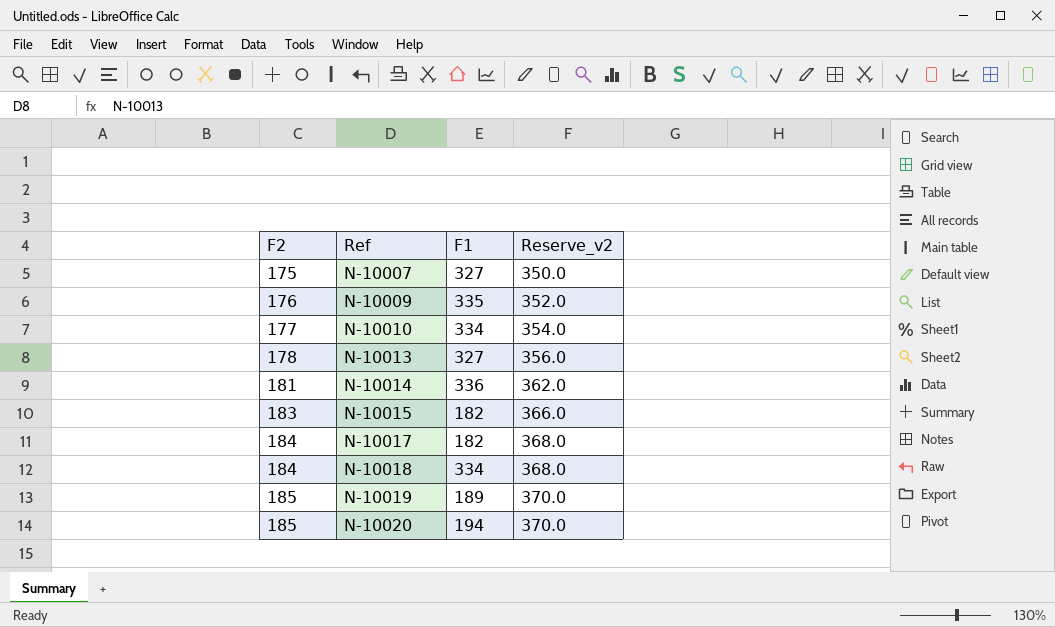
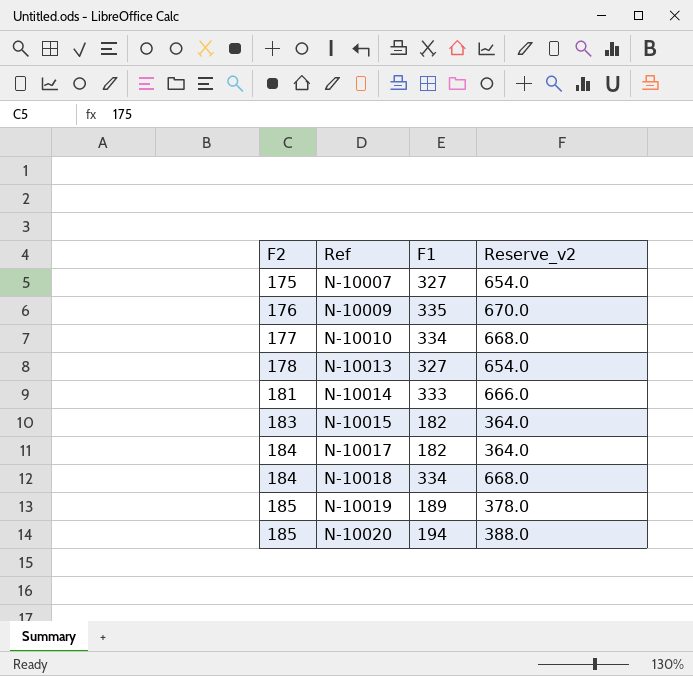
column Reserve_v2 | formula: [F2] * 2 -> [F1] * 2
N-10014 | F1: 336 -> 333

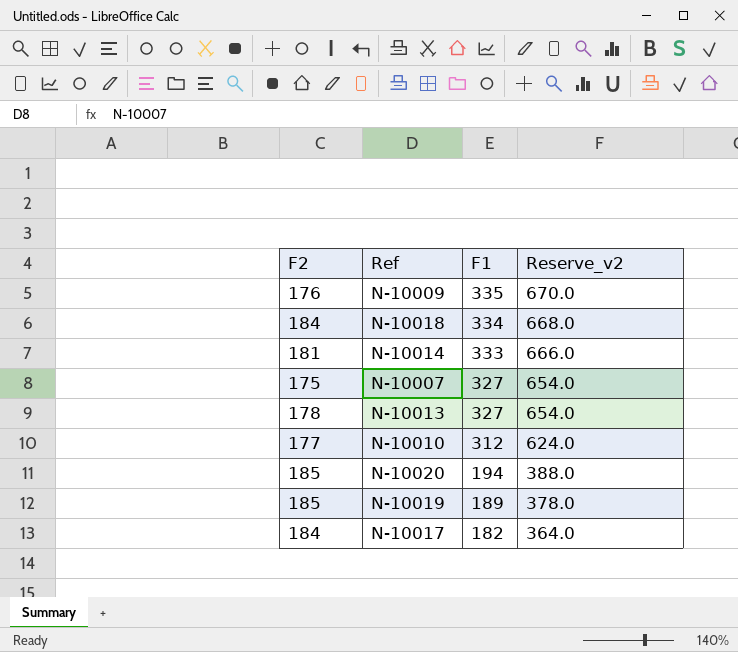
row order: F2 ascending -> F1 descending
row N-10015: 183 | 182 | 364.0 -> none
N-10010 | F1: 334 -> 312
N-10010 | Reserve_v2: 668.0 -> 624.0

